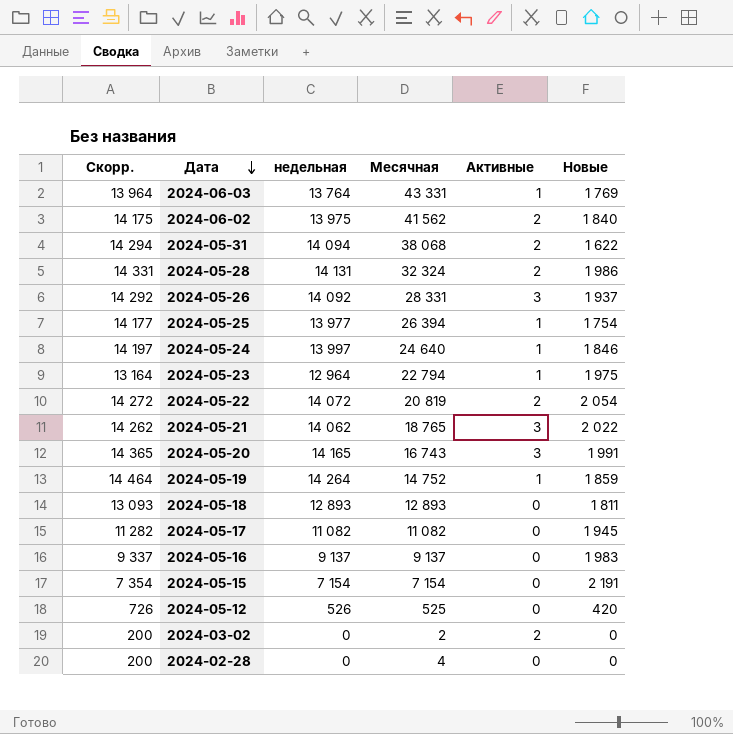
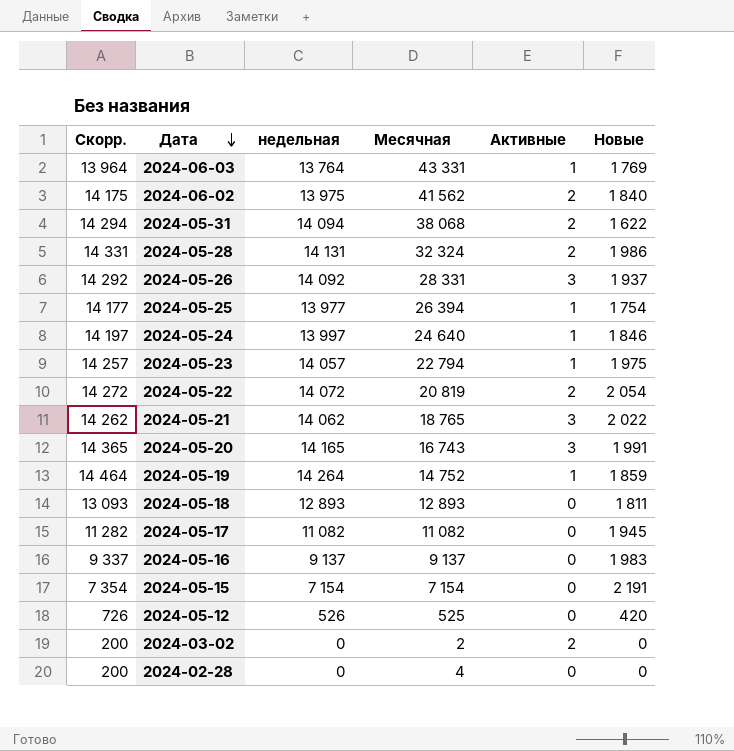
2024-05-23 | Скорр.: 13 164 -> 14 257
2024-05-23 | недельная: 12 964 -> 14 057

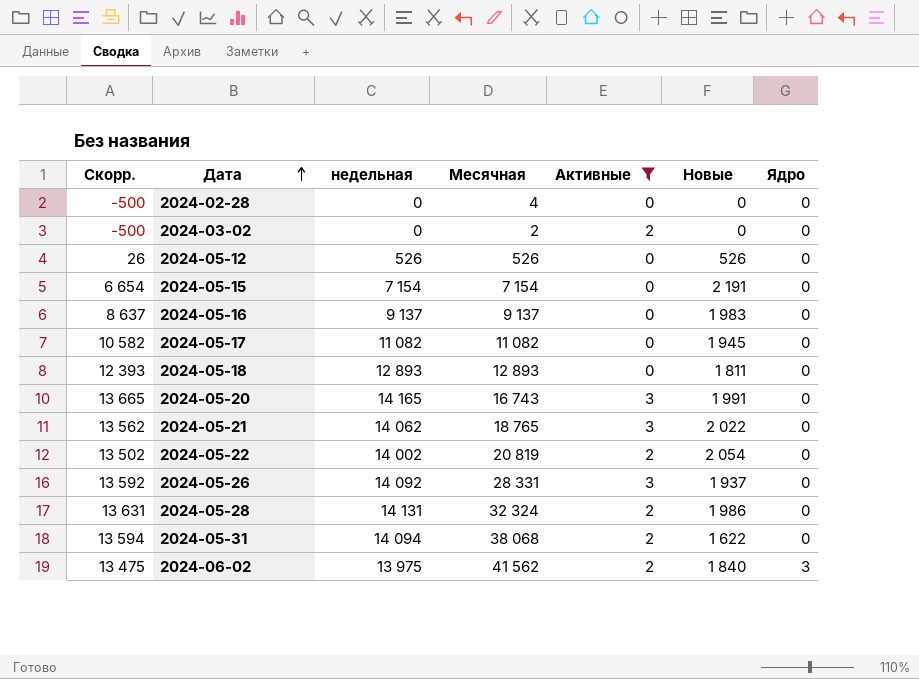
filter: none -> Активные != 1
row order: Дата descending -> Дата ascending
column Скорр. | formula: [недельная] + 200 -> [недельная] - 500
column Ядро | position: none -> 7
2024-05-12 | Месячная: 525 -> 526
2024-05-12 | Новые: 420 -> 526
2024-05-22 | недельная: 14 072 -> 14 002

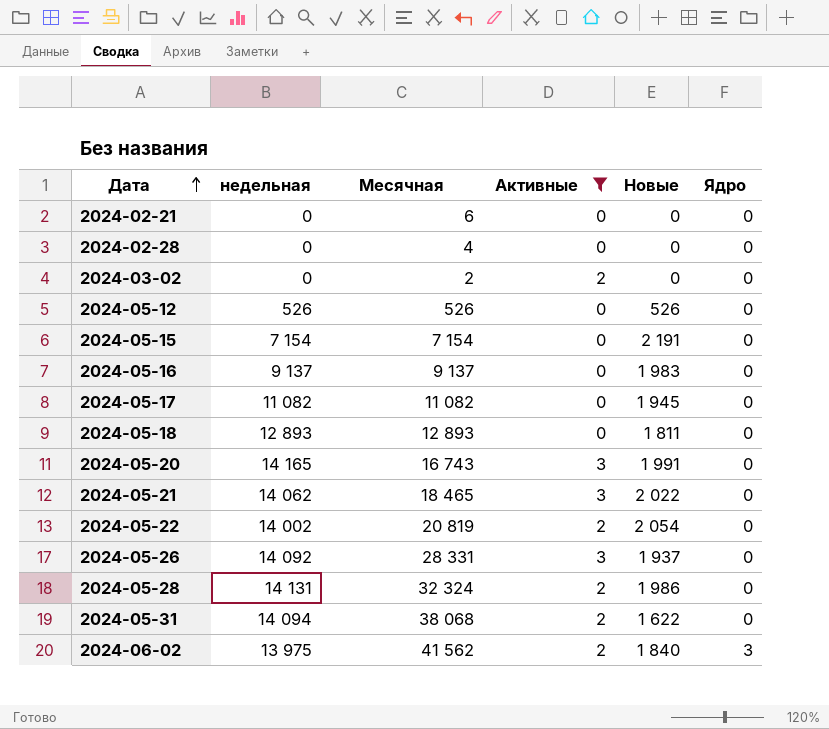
column Скорр. | formula: [недельная] - 500 -> none
row 2024-02-21: none -> 0 | 6 | 0 | 0 | 0
2024-05-21 | Месячная: 18 765 -> 18 465

